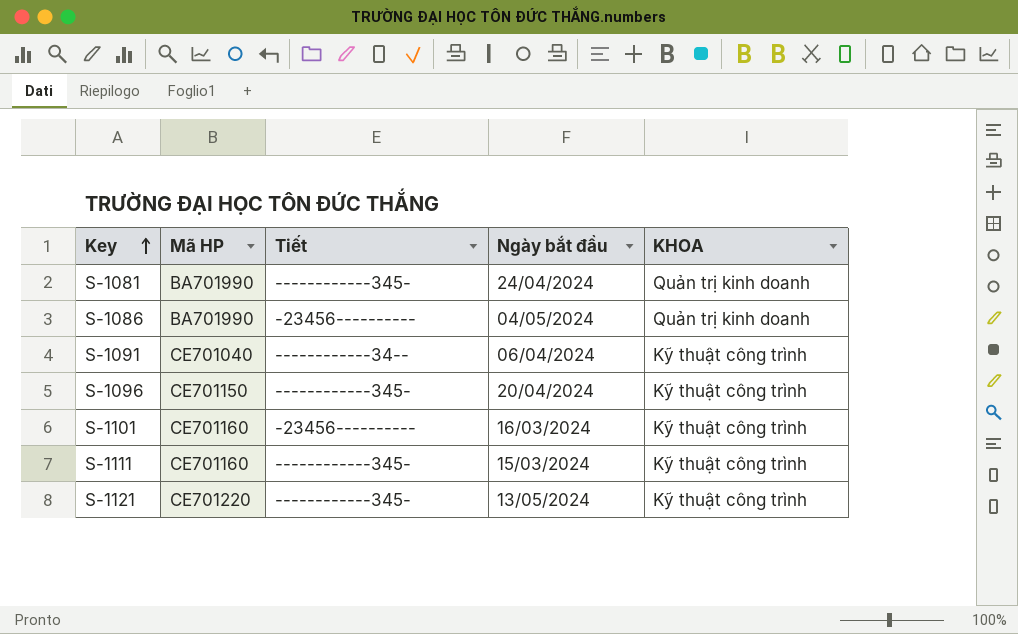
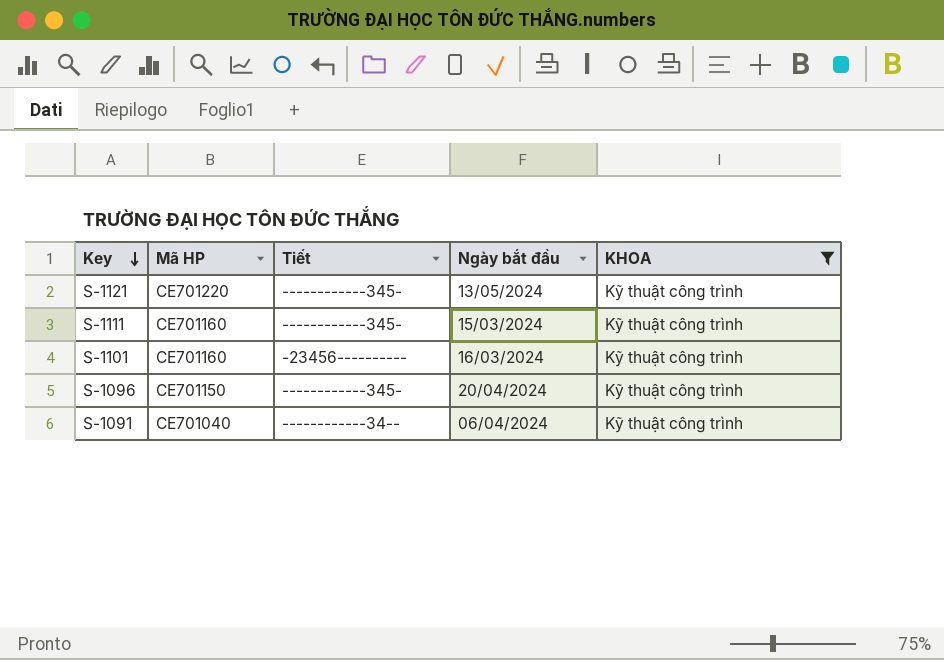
filter: none -> KHOA = Kỹ thuật công trình
row order: Key ascending -> Key descending

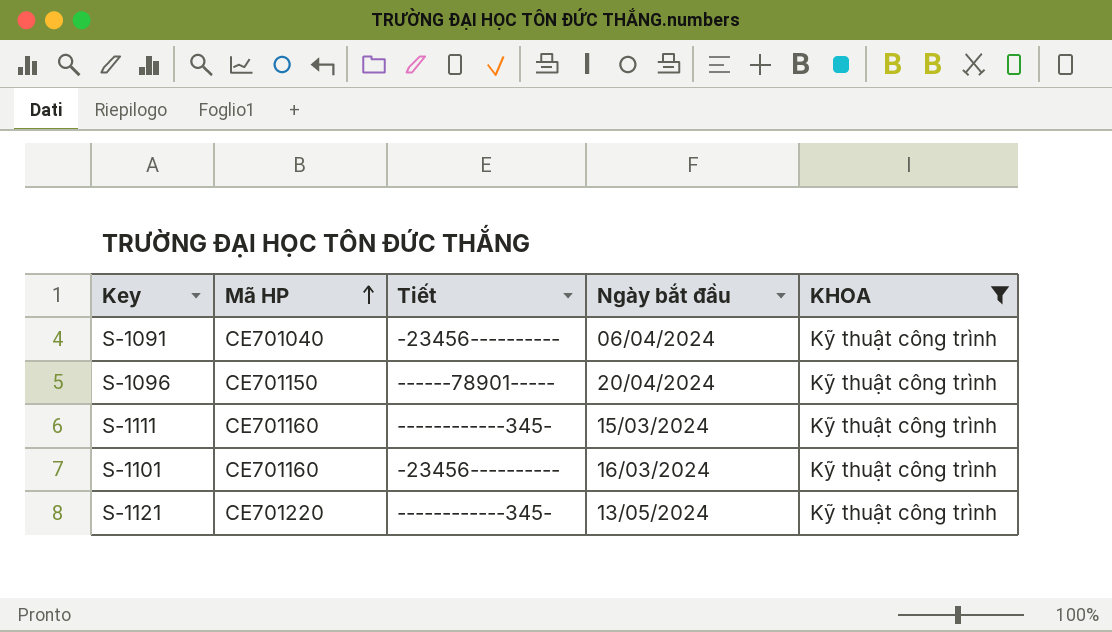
row order: Key descending -> Mã HP ascending
S-1091 | Tiết: ------------34-- -> -23456----------
S-1096 | Tiết: ------------345- -> ------78901-----

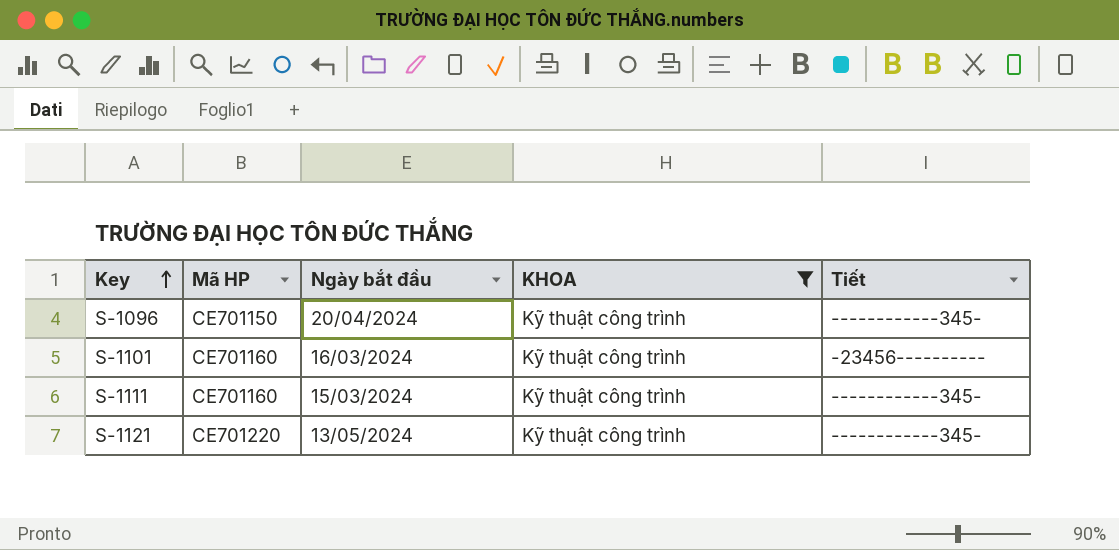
row order: Mã HP ascending -> Key ascending
column Tiết | position: 3 -> 5
row S-1091: CE701040 | -23456---------- | 06/04/2024 | Kỹ thuật công trình -> none
S-1096 | Tiết: ------78901----- -> ------------345-

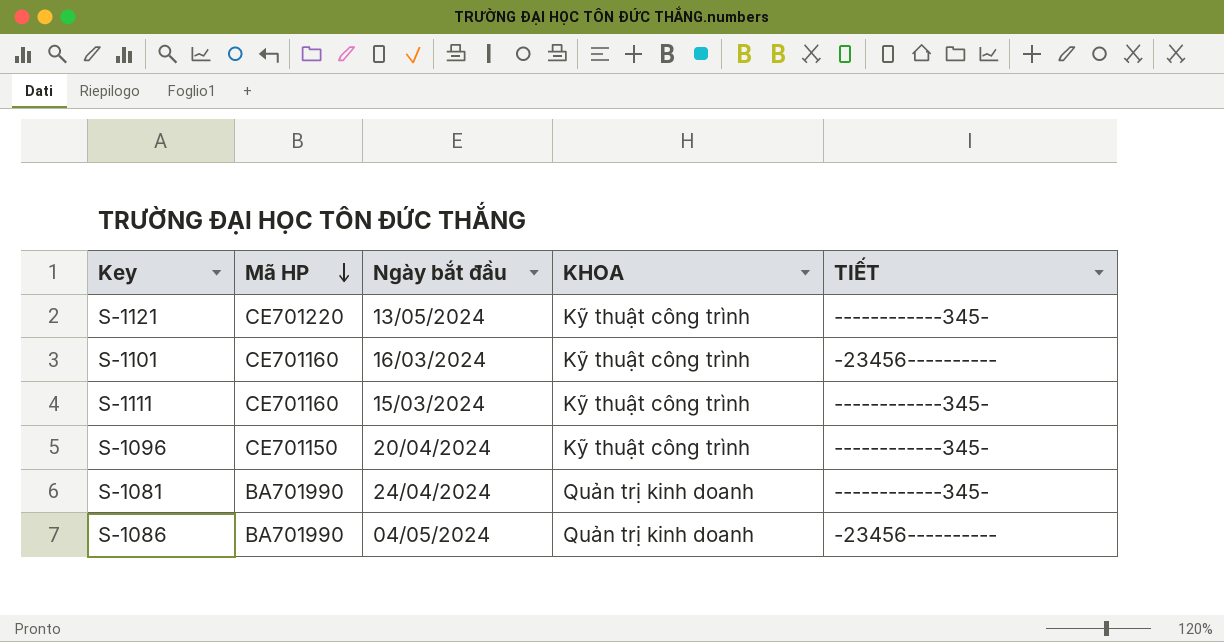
filter: KHOA = Kỹ thuật công trình -> none
row order: Key ascending -> Mã HP descending
column name: Tiết -> TIẾT

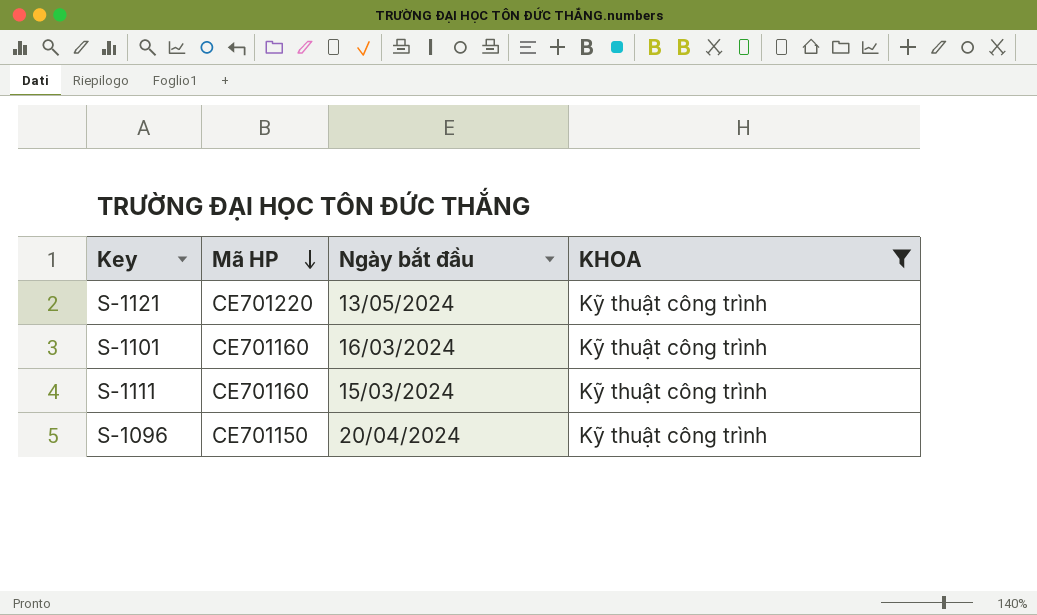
filter: none -> KHOA = Kỹ thuật công trình
column TIẾT | position: 5 -> none

